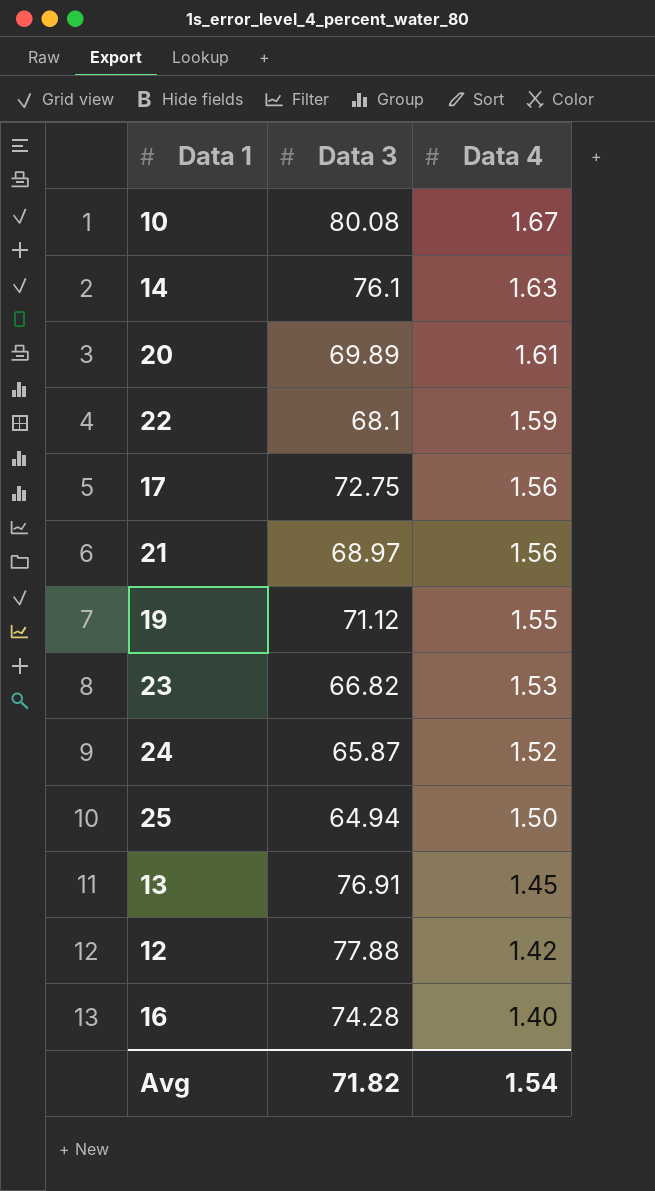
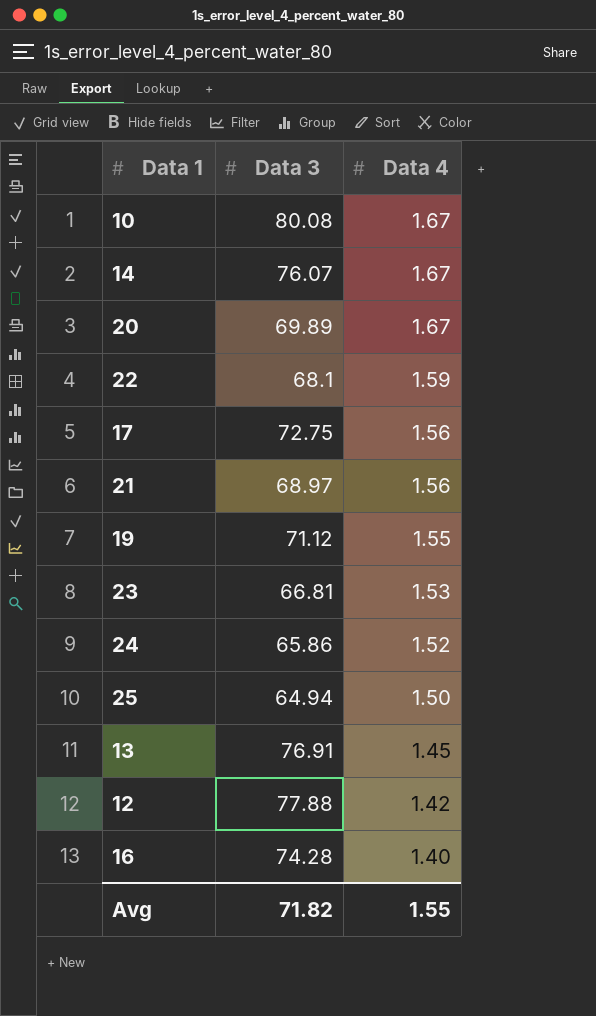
14 | Data 3: 76.1 -> 76.07
14 | Data 4: 1.63 -> 1.67
20 | Data 4: 1.61 -> 1.67
23 | Data 3: 66.82 -> 66.81
24 | Data 3: 65.87 -> 65.86
Avg | Data 4: 1.54 -> 1.55

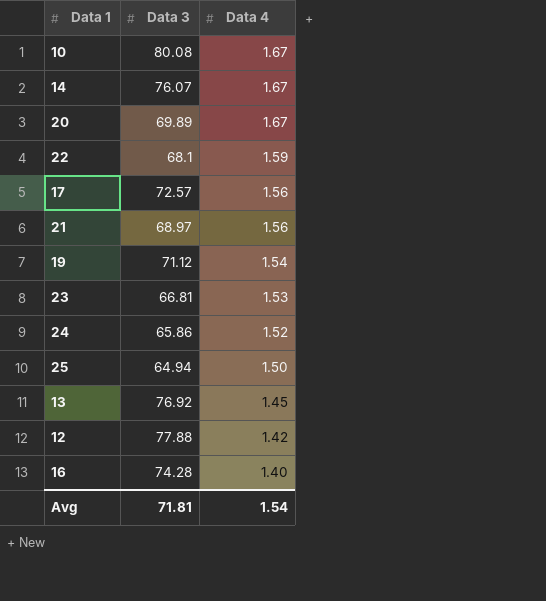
17 | Data 3: 72.75 -> 72.57
19 | Data 4: 1.55 -> 1.54
13 | Data 3: 76.91 -> 76.92
Avg | Data 3: 71.82 -> 71.81
Avg | Data 4: 1.55 -> 1.54

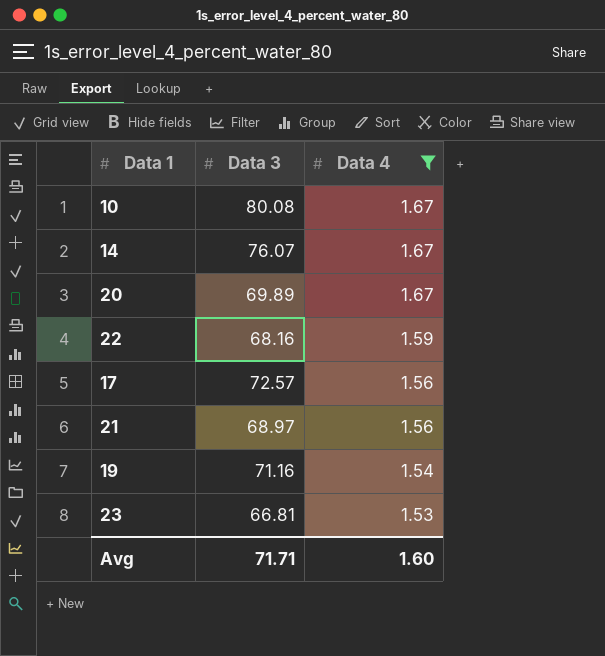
filter: none -> Data 4 >= 1.53
22 | Data 3: 68.1 -> 68.16
19 | Data 3: 71.12 -> 71.16
Avg | Data 3: 71.81 -> 71.71
Avg | Data 4: 1.54 -> 1.60

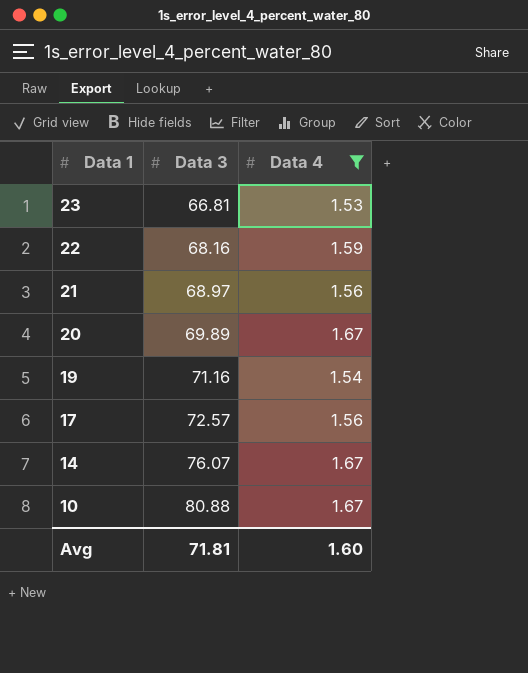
row order: Data 4 descending -> Data 1 descending
10 | Data 3: 80.08 -> 80.88
Avg | Data 3: 71.71 -> 71.81

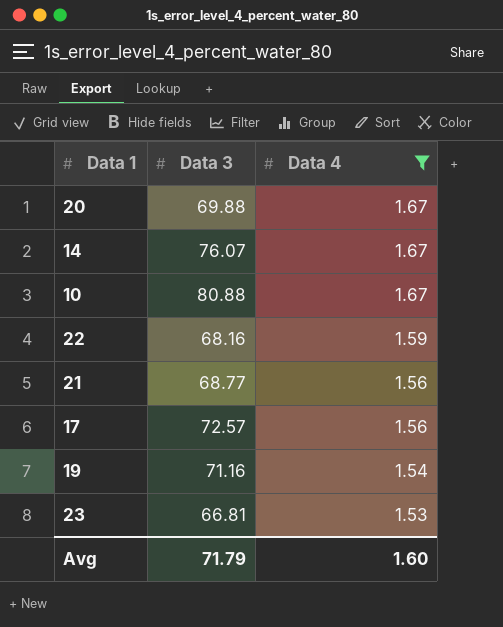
row order: Data 1 descending -> Data 4 descending
20 | Data 3: 69.89 -> 69.88
21 | Data 3: 68.97 -> 68.77
Avg | Data 3: 71.81 -> 71.79

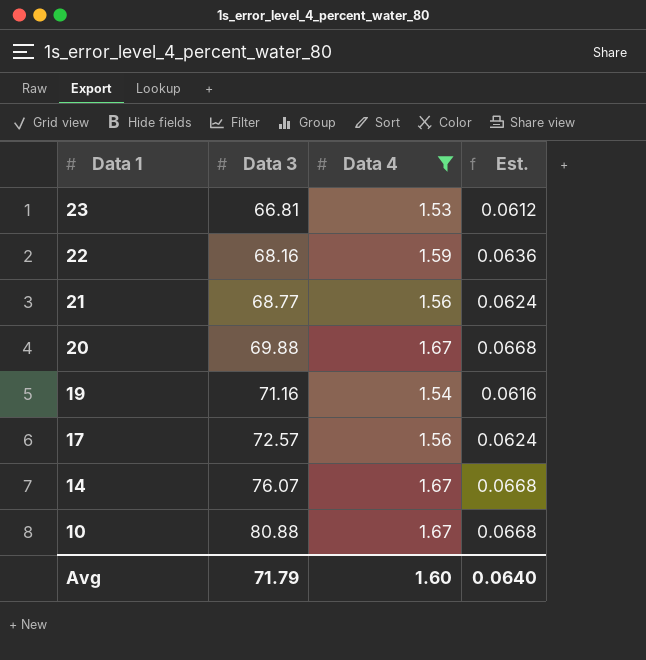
row order: Data 4 descending -> Data 1 descending
column Est. | formula: none -> [Data 4] * 0.04

